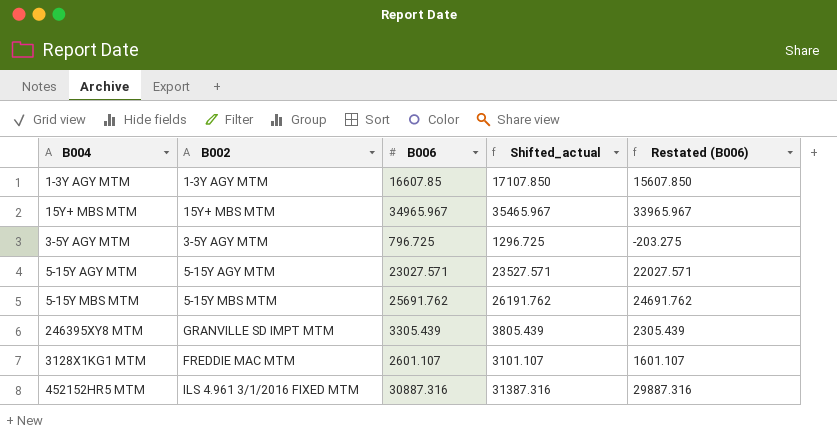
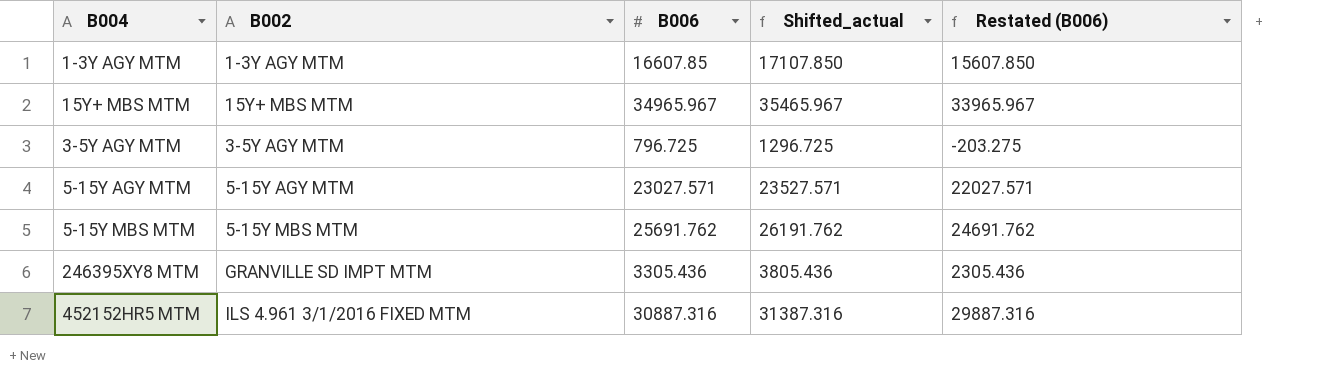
row 3128X1KG1 MTM: FREDDIE MAC MTM | 2601.107 | 3101.107 | 1601.107 -> none
246395XY8 MTM | B006: 3305.439 -> 3305.436
246395XY8 MTM | Shifted_actual: 3805.439 -> 3805.436
246395XY8 MTM | Restated (B006): 2305.439 -> 2305.436

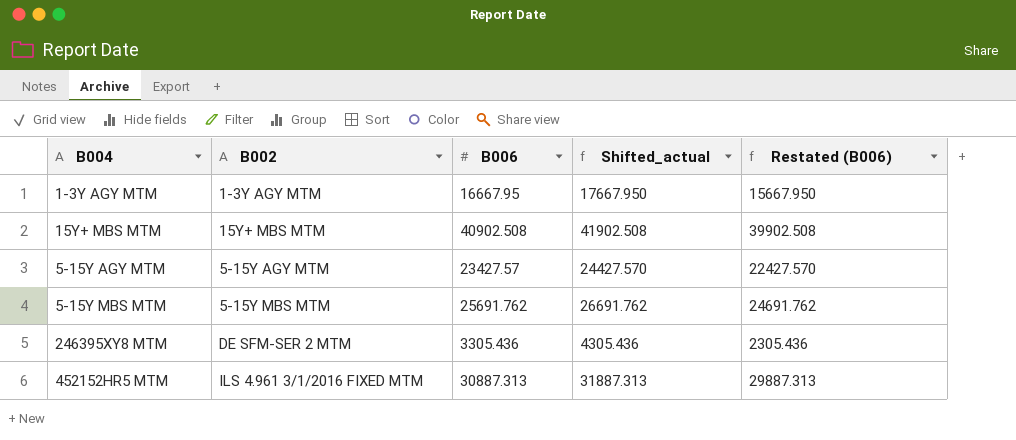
column Shifted_actual | formula: [B006] + 500 -> [B006] + 1000
row 3-5Y AGY MTM: 3-5Y AGY MTM | 796.725 | 1296.725 | -203.275 -> none
1-3Y AGY MTM | B006: 16607.85 -> 16667.95
1-3Y AGY MTM | Restated (B006): 15607.850 -> 15667.950
15Y+ MBS MTM | B006: 34965.967 -> 40902.508
15Y+ MBS MTM | Restated (B006): 33965.967 -> 39902.508
5-15Y AGY MTM | B006: 23027.571 -> 23427.57
5-15Y AGY MTM | Restated (B006): 22027.571 -> 22427.570
246395XY8 MTM | B002: GRANVILLE SD IMPT MTM -> DE SFM-SER 2 MTM
452152HR5 MTM | B006: 30887.316 -> 30887.313
452152HR5 MTM | Restated (B006): 29887.316 -> 29887.313

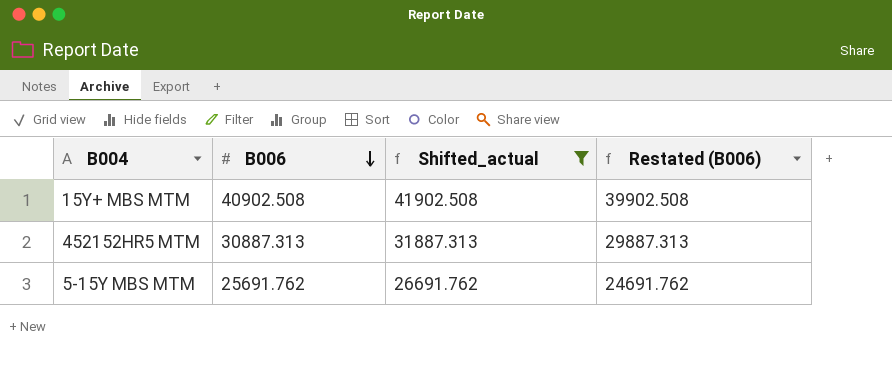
filter: none -> Shifted_actual >= 26691.762
row order: none -> B006 descending
column B002 | position: 2 -> none

